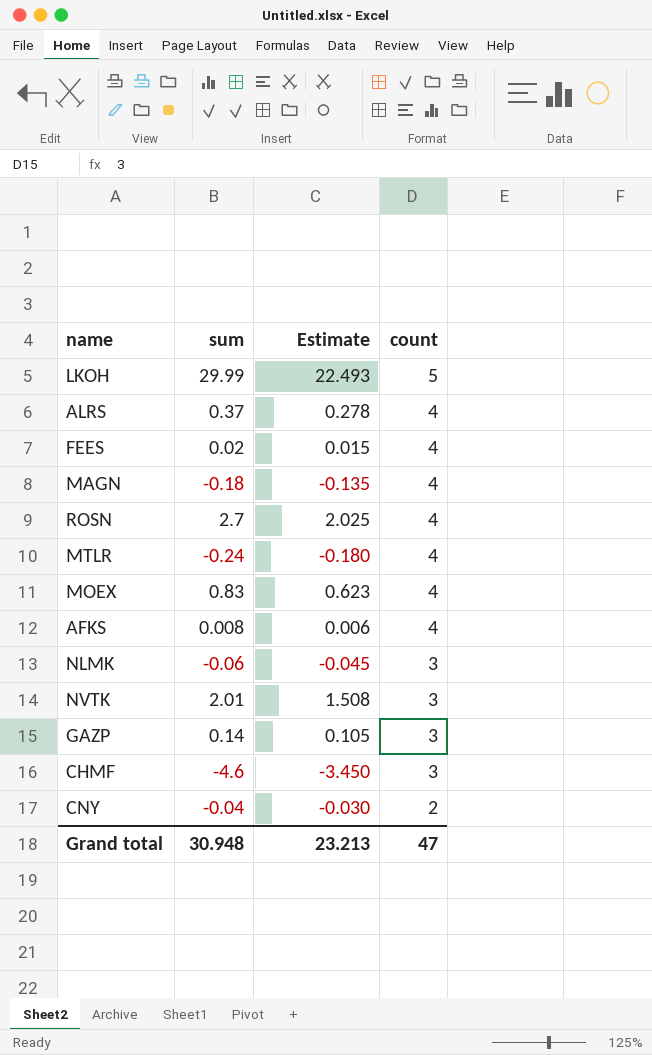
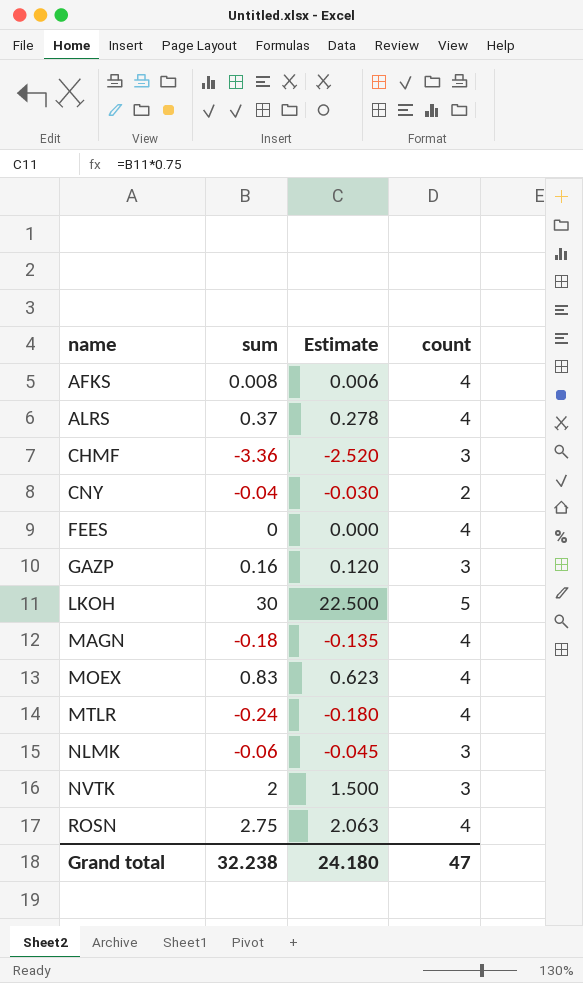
row order: count descending -> name ascending
CHMF | sum: -4.6 -> -3.36
CHMF | Estimate: -3.450 -> -2.520
FEES | sum: 0.02 -> 0
FEES | Estimate: 0.015 -> 0.000
GAZP | sum: 0.14 -> 0.16
GAZP | Estimate: 0.105 -> 0.120
LKOH | sum: 29.99 -> 30
LKOH | Estimate: 22.493 -> 22.500
NVTK | sum: 2.01 -> 2
NVTK | Estimate: 1.508 -> 1.500
ROSN | sum: 2.7 -> 2.75
ROSN | Estimate: 2.025 -> 2.063
Grand total | sum: 30.948 -> 32.238
Grand total | Estimate: 23.213 -> 24.180

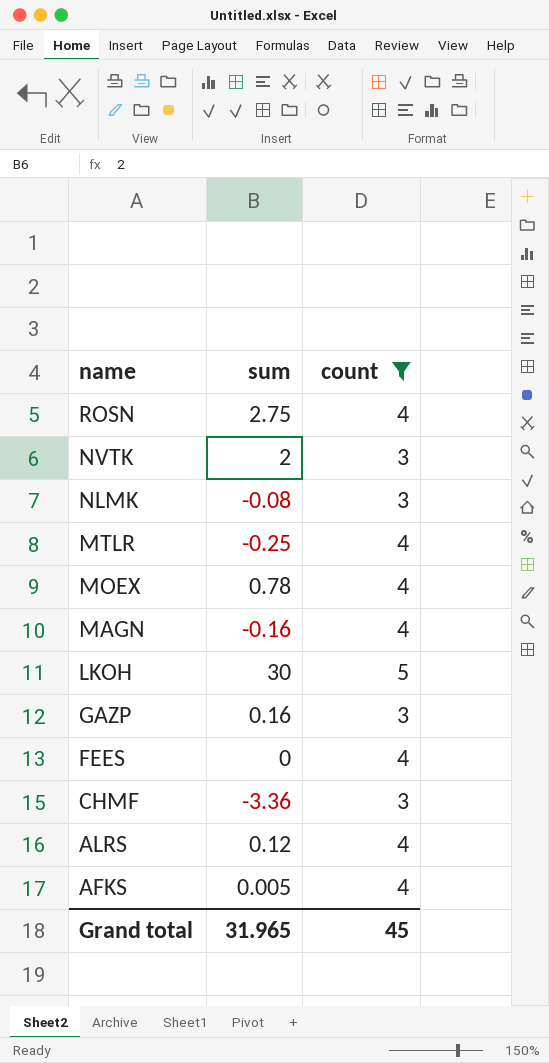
filter: none -> count != 2
row order: name ascending -> name descending
column Estimate | formula: [sum] * 0.75 -> none
NLMK | sum: -0.06 -> -0.08
MTLR | sum: -0.24 -> -0.25
MOEX | sum: 0.83 -> 0.78
MAGN | sum: -0.18 -> -0.16
ALRS | sum: 0.37 -> 0.12
AFKS | sum: 0.008 -> 0.005
Grand total | sum: 32.238 -> 31.965
Grand total | count: 47 -> 45

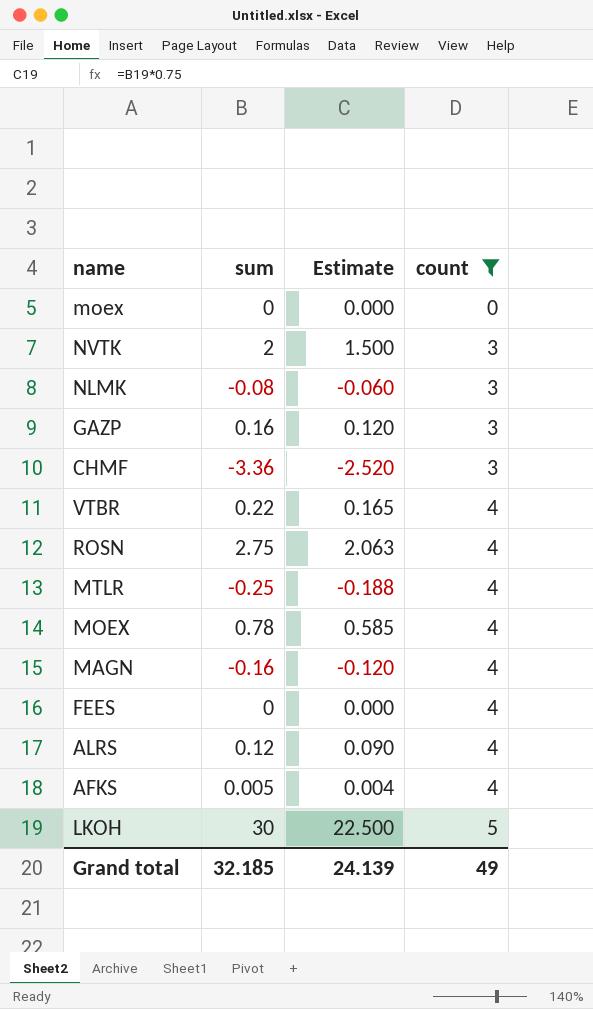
row order: name descending -> count ascending
column Estimate | formula: none -> [sum] * 0.75
row moex: none -> 0 | 0.000 | 0
row VTBR: none -> 0.22 | 0.165 | 4
Grand total | sum: 31.965 -> 32.185
Grand total | count: 45 -> 49

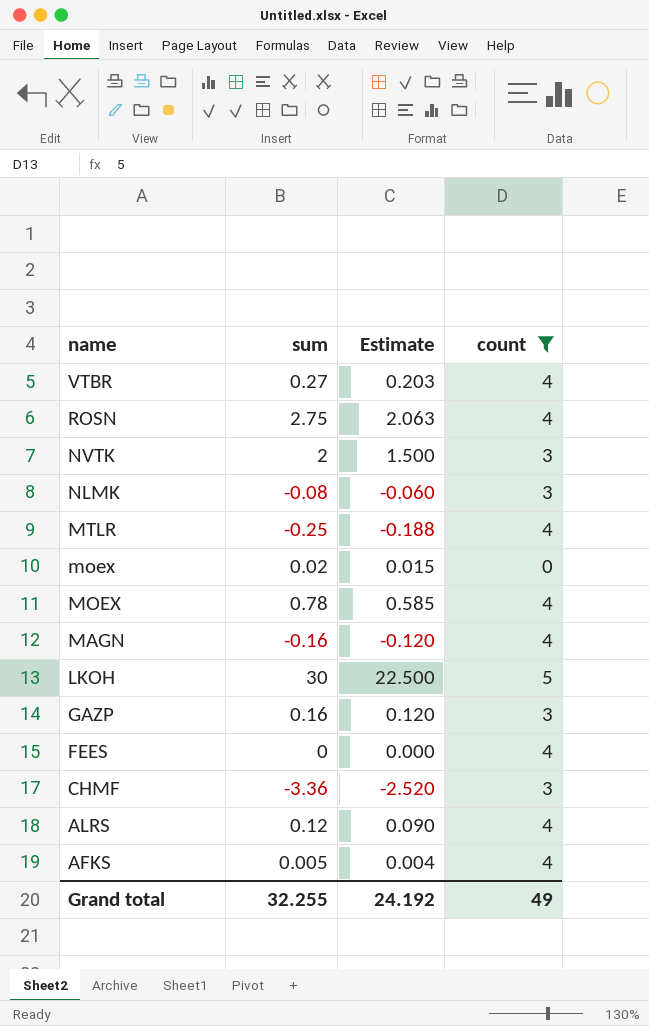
row order: count ascending -> name descending
VTBR | sum: 0.22 -> 0.27
VTBR | Estimate: 0.165 -> 0.203
moex | sum: 0 -> 0.02
moex | Estimate: 0.000 -> 0.015
Grand total | sum: 32.185 -> 32.255
Grand total | Estimate: 24.139 -> 24.192

